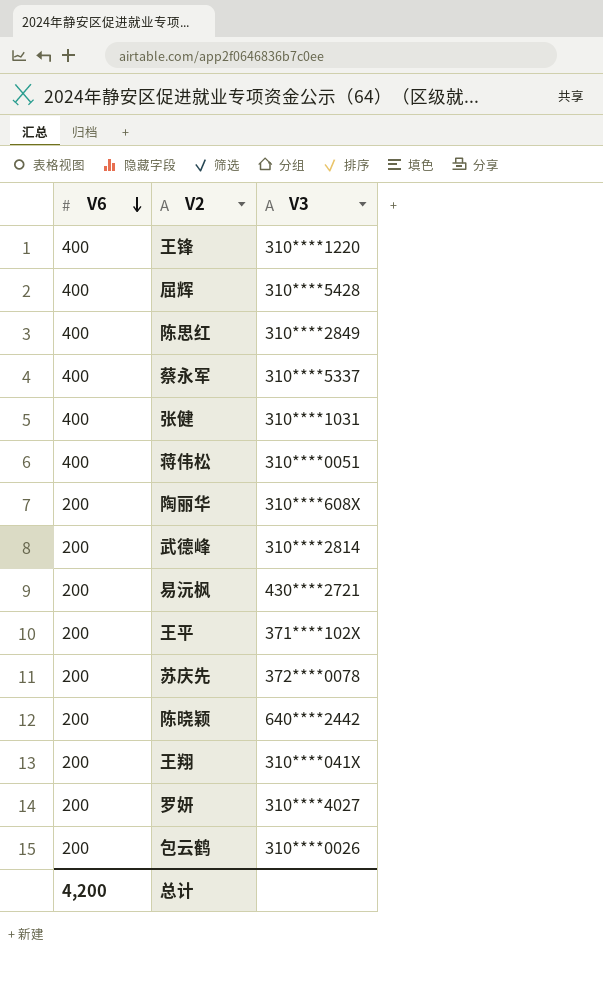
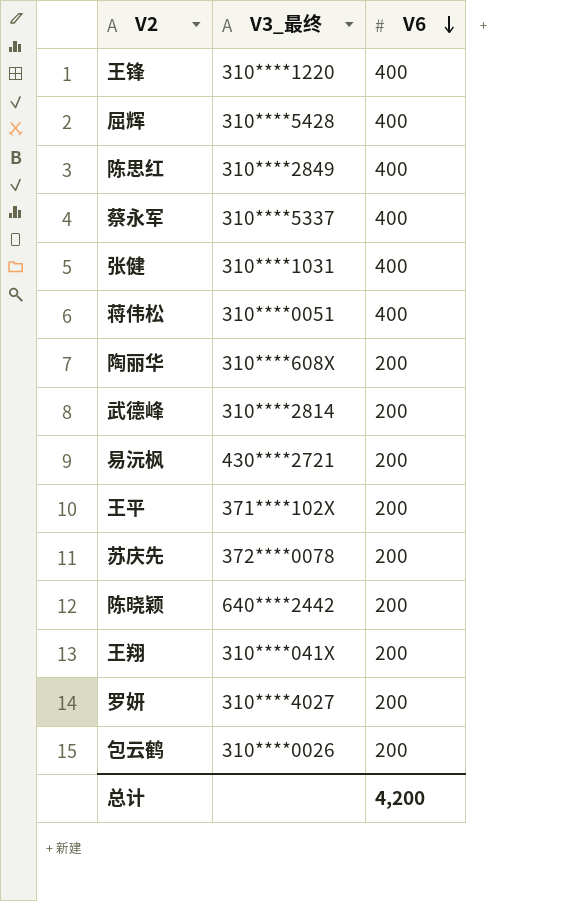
column name: V3 -> V3_最终
column V6 | position: 1 -> 3

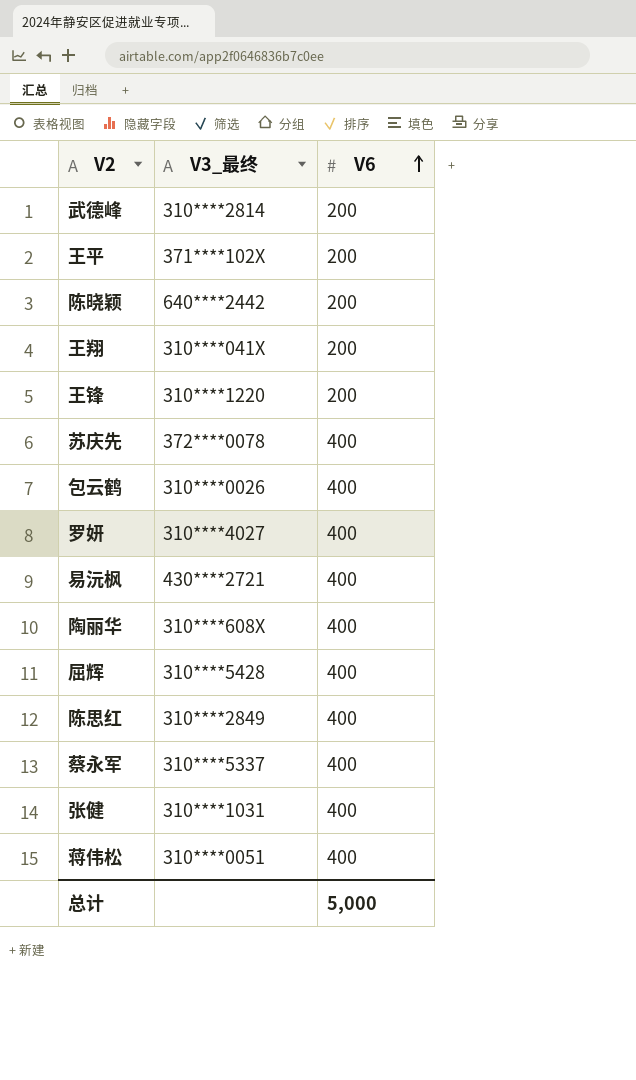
row order: V6 descending -> V6 ascending
王锋 | V6: 400 -> 200
苏庆先 | V6: 200 -> 400
包云鹤 | V6: 200 -> 400
罗妍 | V6: 200 -> 400
易沅枫 | V6: 200 -> 400
陶丽华 | V6: 200 -> 400
总计 | V6: 4,200 -> 5,000

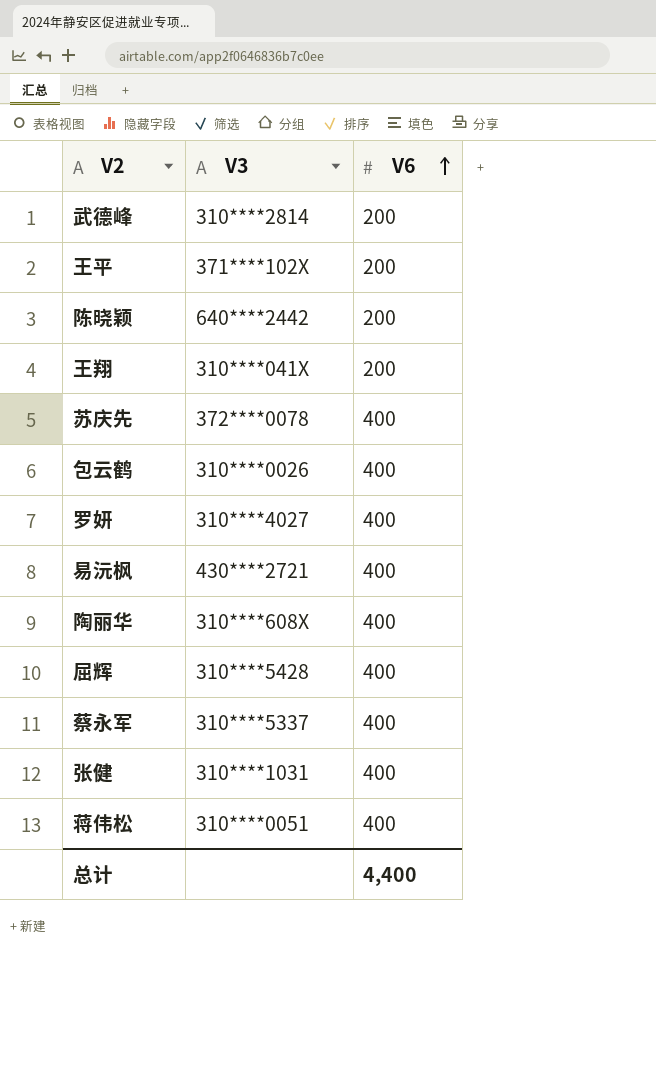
column name: V3_最终 -> V3
row 王锋: 310****1220 | 200 -> none
row 陈思红: 310****2849 | 400 -> none
总计 | V6: 5,000 -> 4,400

